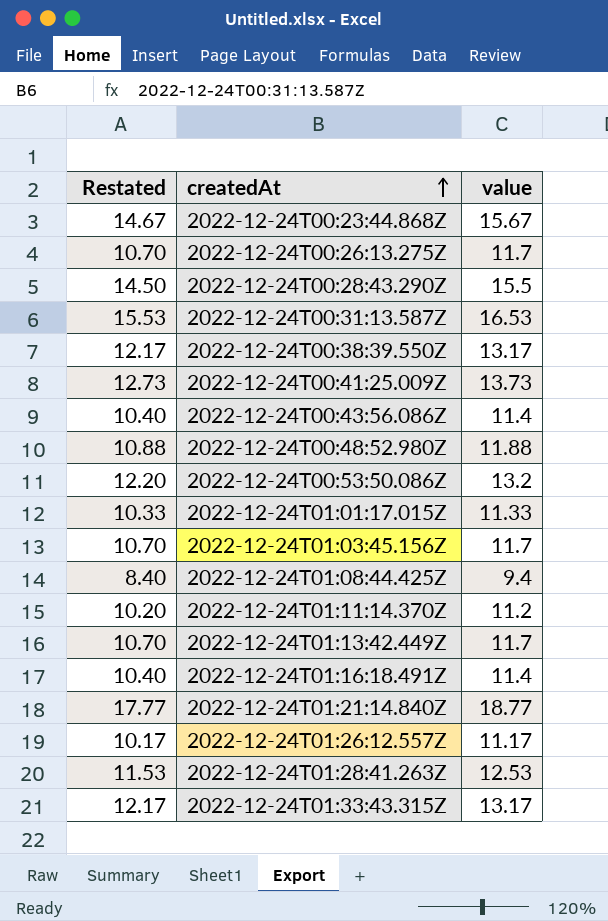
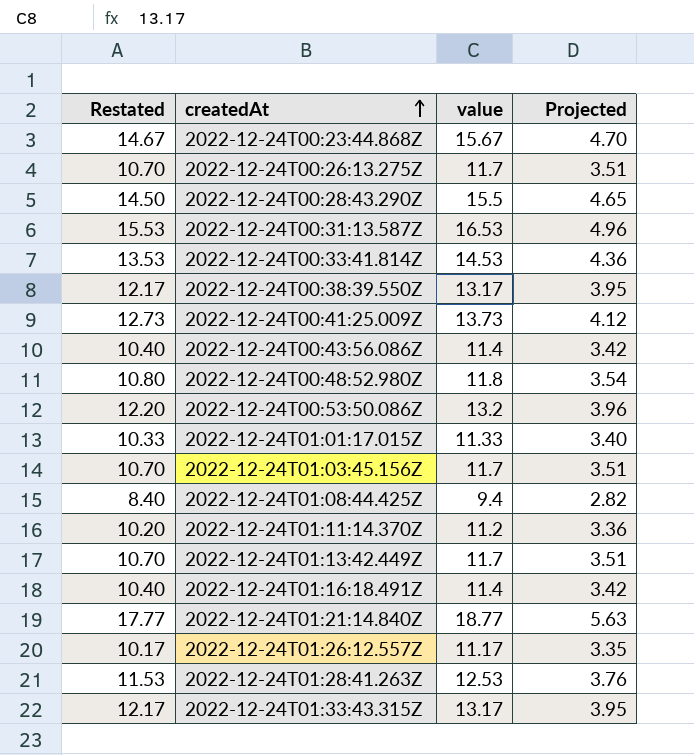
column Projected | formula: none -> [value] * 0.3
row 2022-12-24T00:33:41.814Z: none -> 13.53 | 14.53 | 4.36
2022-12-24T00:48:52.980Z | Restated: 10.88 -> 10.80
2022-12-24T00:48:52.980Z | value: 11.88 -> 11.8

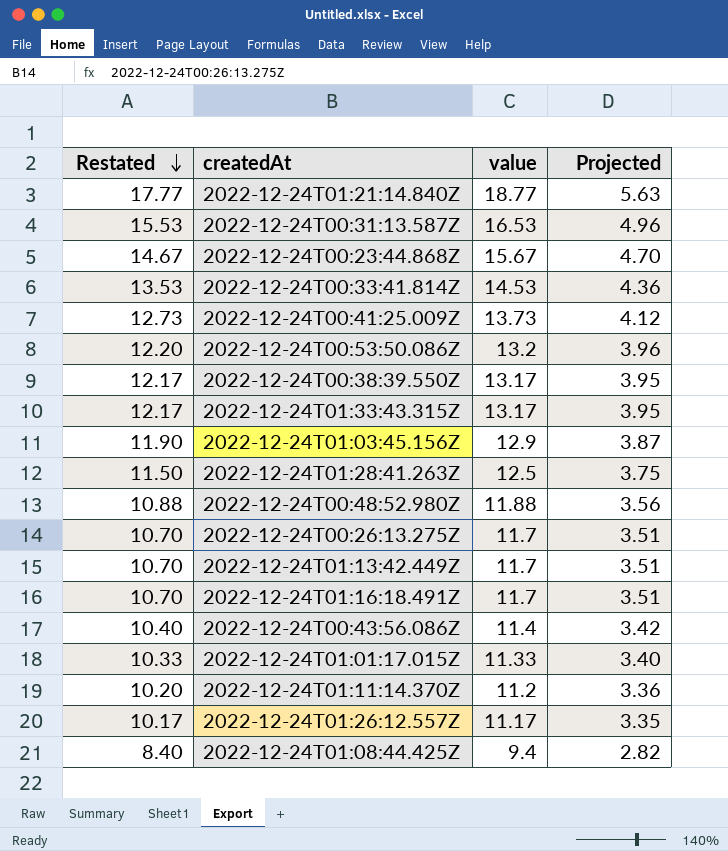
row order: createdAt ascending -> Restated descending
row 2022-12-24T00:28:43.290Z: 14.50 | 15.5 | 4.65 -> none
2022-12-24T01:03:45.156Z | Restated: 10.70 -> 11.90
2022-12-24T01:03:45.156Z | value: 11.7 -> 12.9
2022-12-24T01:03:45.156Z | Projected: 3.51 -> 3.87
2022-12-24T01:28:41.263Z | Restated: 11.53 -> 11.50
2022-12-24T01:28:41.263Z | value: 12.53 -> 12.5
2022-12-24T01:28:41.263Z | Projected: 3.76 -> 3.75
2022-12-24T00:48:52.980Z | Restated: 10.80 -> 10.88
2022-12-24T00:48:52.980Z | value: 11.8 -> 11.88
2022-12-24T00:48:52.980Z | Projected: 3.54 -> 3.56
2022-12-24T01:16:18.491Z | Restated: 10.40 -> 10.70
2022-12-24T01:16:18.491Z | value: 11.4 -> 11.7
2022-12-24T01:16:18.491Z | Projected: 3.42 -> 3.51

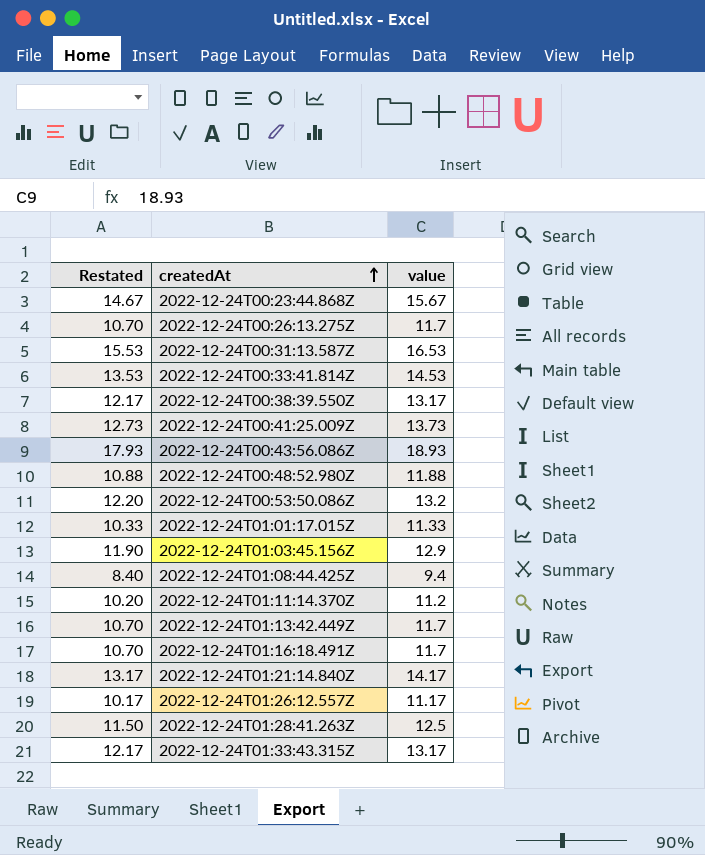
row order: Restated descending -> createdAt ascending
column Projected | formula: [value] * 0.3 -> none
2022-12-24T00:43:56.086Z | Restated: 10.40 -> 17.93
2022-12-24T00:43:56.086Z | value: 11.4 -> 18.93
2022-12-24T01:21:14.840Z | Restated: 17.77 -> 13.17
2022-12-24T01:21:14.840Z | value: 18.77 -> 14.17

